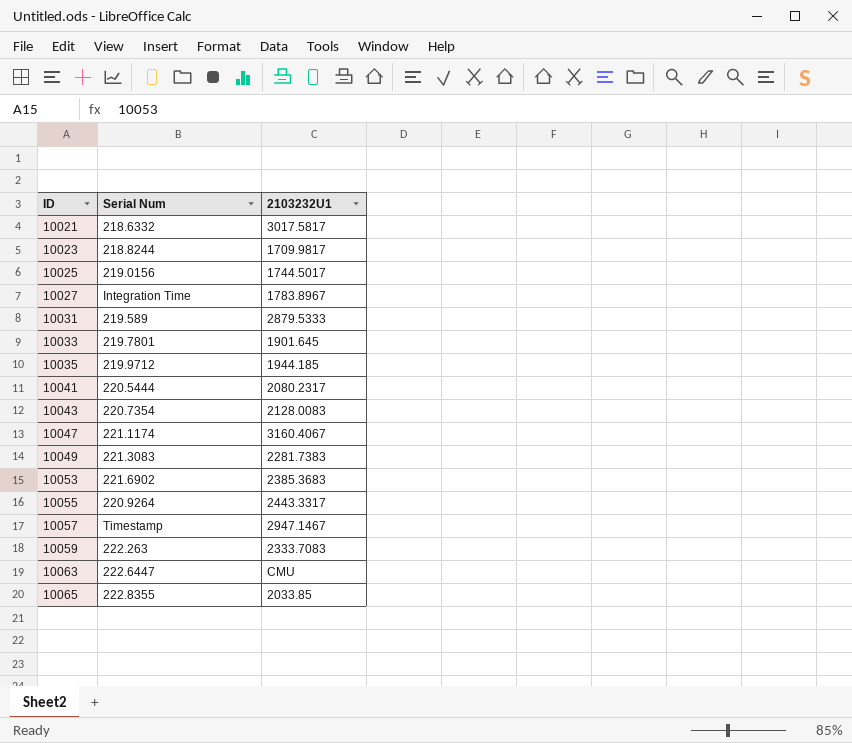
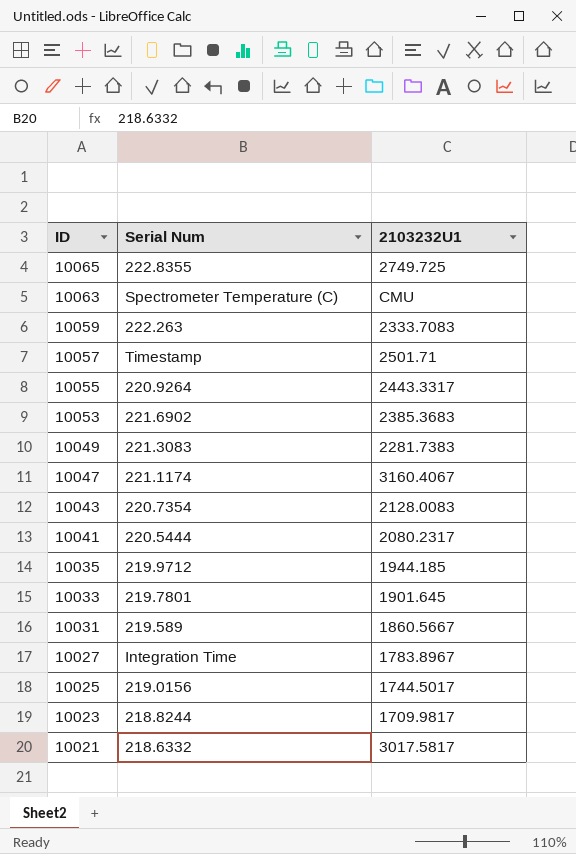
row order: ID ascending -> ID descending
10065 | 2103232U1: 2033.85 -> 2749.725
10063 | Serial Num: 222.6447 -> Spectrometer Temperature (C)
10057 | 2103232U1: 2947.1467 -> 2501.71
10031 | 2103232U1: 2879.5333 -> 1860.5667

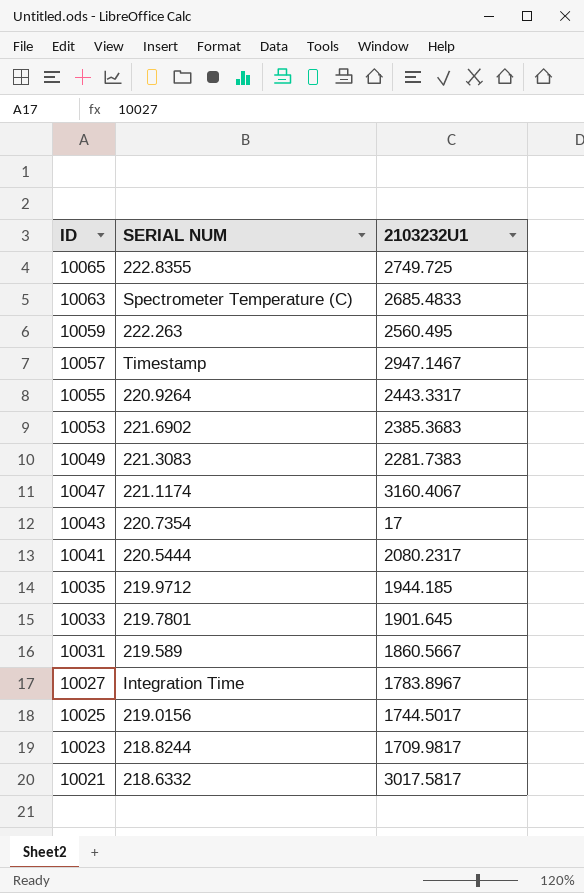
column name: Serial Num -> SERIAL NUM
10063 | 2103232U1: CMU -> 2685.4833
10059 | 2103232U1: 2333.7083 -> 2560.495
10057 | 2103232U1: 2501.71 -> 2947.1467
10043 | 2103232U1: 2128.0083 -> 17

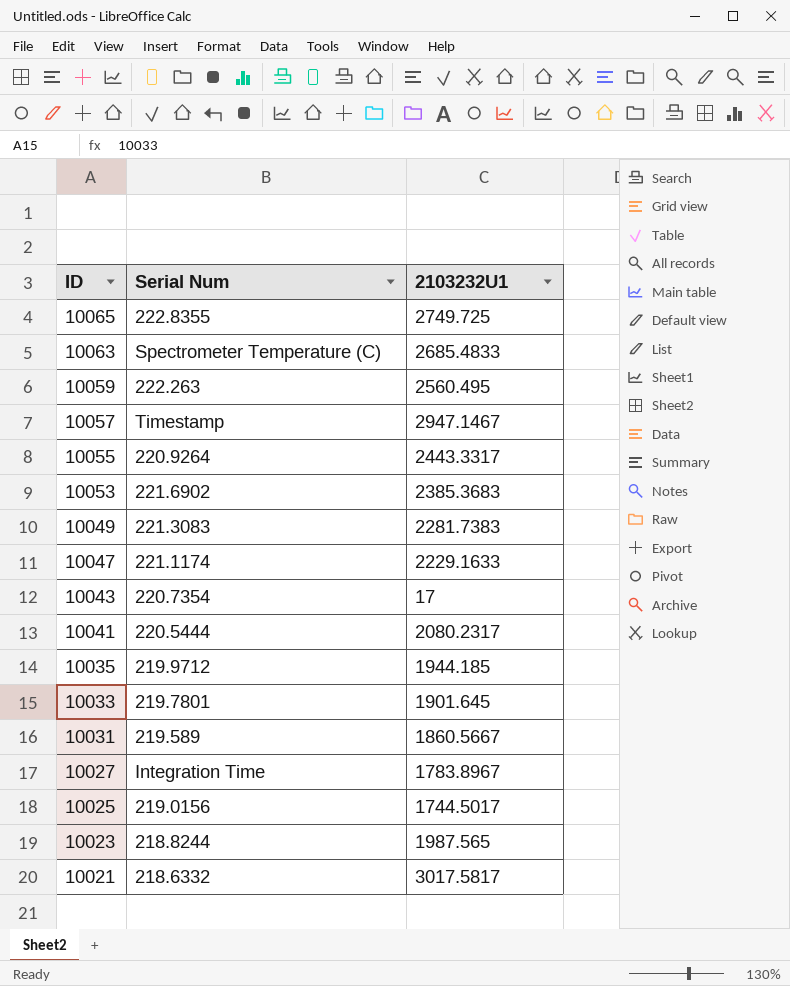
column name: SERIAL NUM -> Serial Num
10047 | 2103232U1: 3160.4067 -> 2229.1633
10023 | 2103232U1: 1709.9817 -> 1987.565

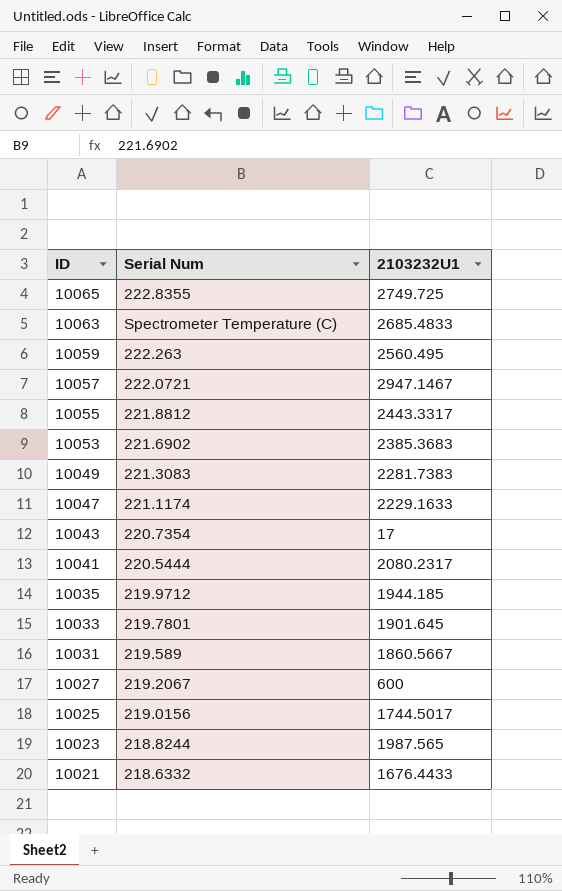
10057 | Serial Num: Timestamp -> 222.0721
10055 | Serial Num: 220.9264 -> 221.8812
10027 | Serial Num: Integration Time -> 219.2067
10027 | 2103232U1: 1783.8967 -> 600
10021 | 2103232U1: 3017.5817 -> 1676.4433

